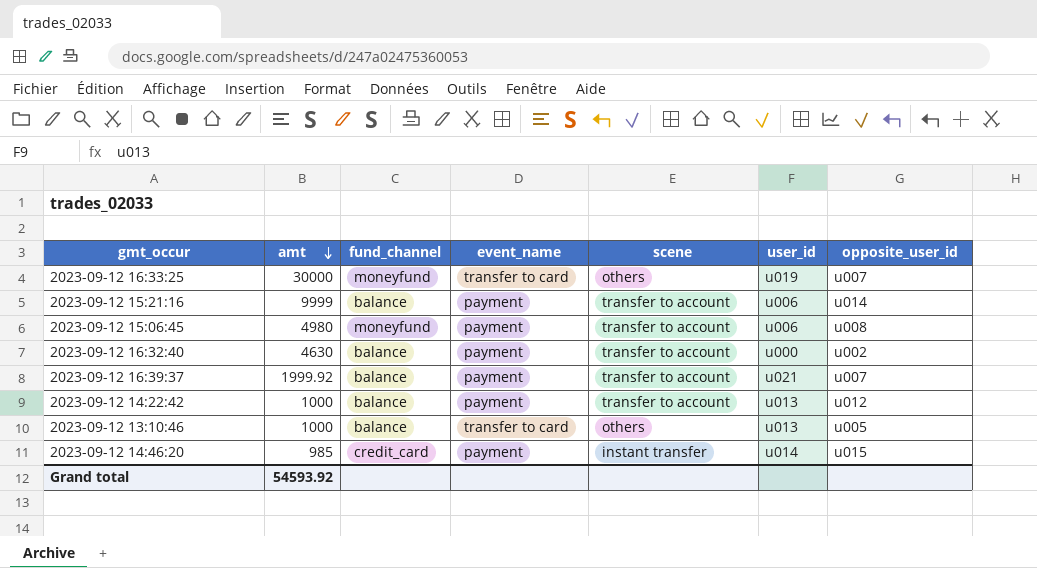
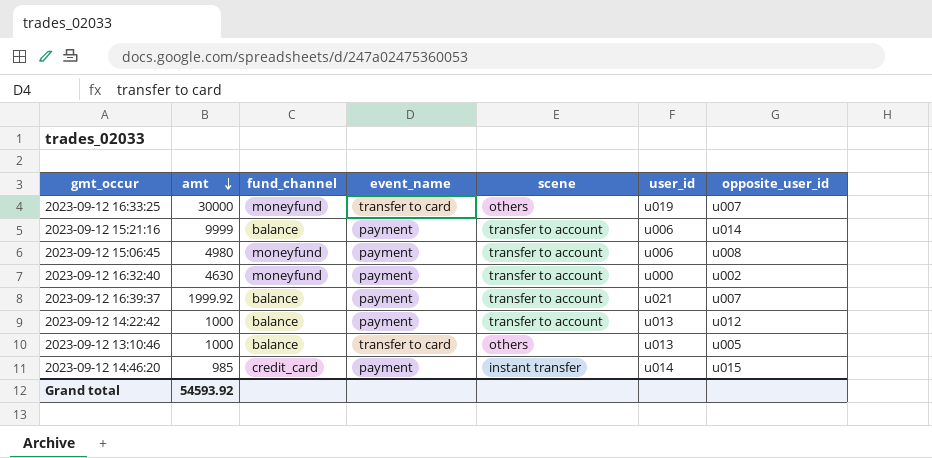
2023-09-12 16:32:40 | fund_channel: balance -> moneyfund

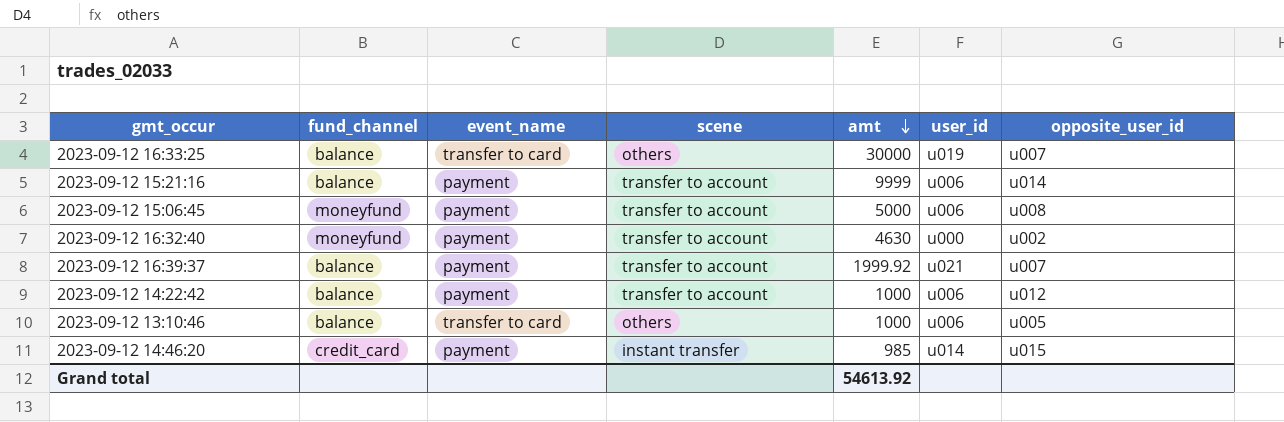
column amt | position: 2 -> 5
2023-09-12 16:33:25 | fund_channel: moneyfund -> balance
2023-09-12 15:06:45 | amt: 4980 -> 5000
2023-09-12 14:22:42 | user_id: u013 -> u006
2023-09-12 13:10:46 | user_id: u013 -> u006
Grand total | amt: 54593.92 -> 54613.92

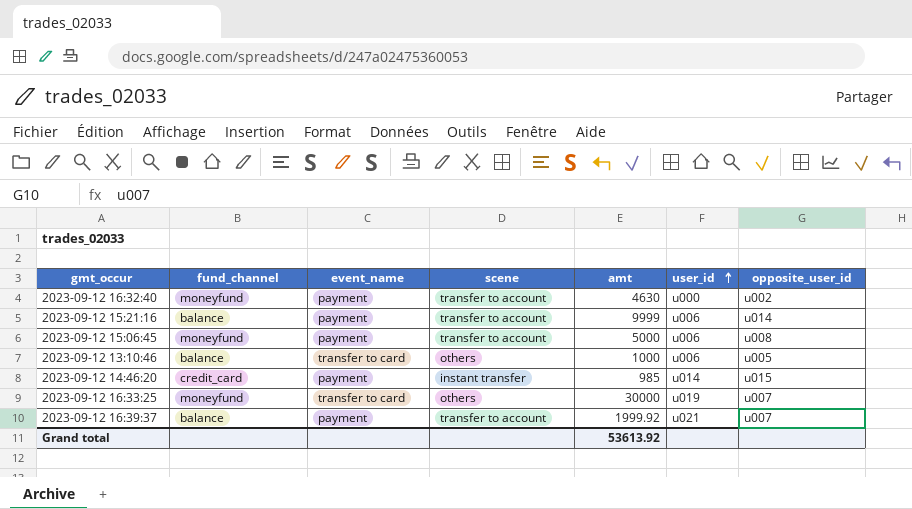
row order: amt descending -> user_id ascending
row 2023-09-12 14:22:42: balance | payment | transfer to account | 1000 | u006 | u012 -> none
2023-09-12 16:33:25 | fund_channel: balance -> moneyfund
Grand total | amt: 54613.92 -> 53613.92

